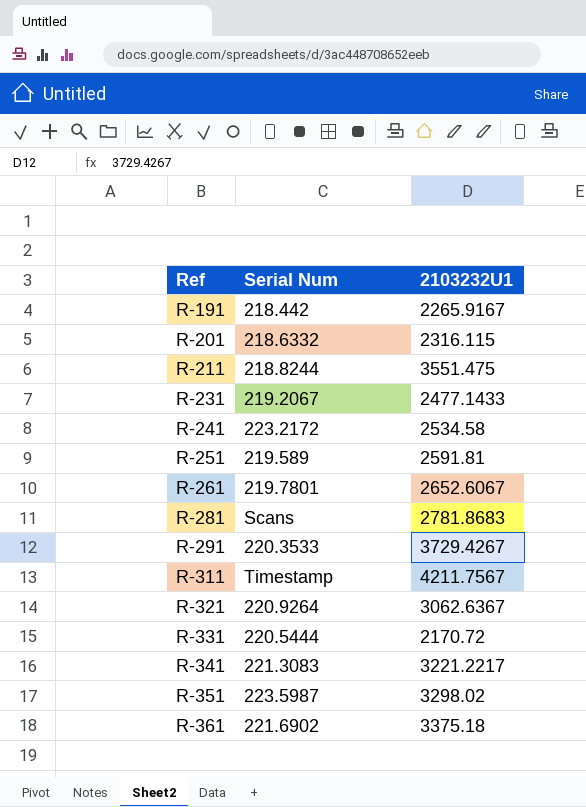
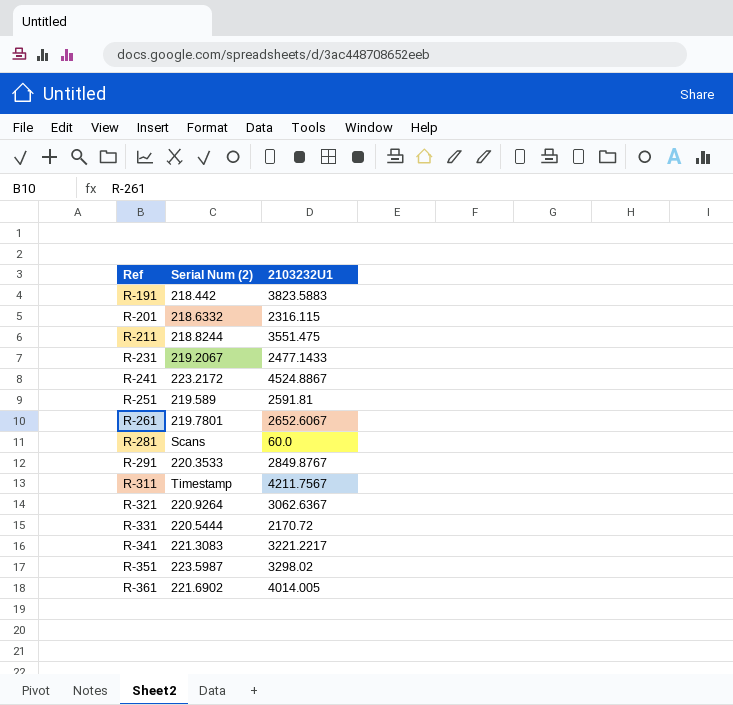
column name: Serial Num -> Serial Num (2)
R-191 | 2103232U1: 2265.9167 -> 3823.5883
R-241 | 2103232U1: 2534.58 -> 4524.8867
R-281 | 2103232U1: 2781.8683 -> 60.0
R-291 | 2103232U1: 3729.4267 -> 2849.8767
R-361 | 2103232U1: 3375.18 -> 4014.005

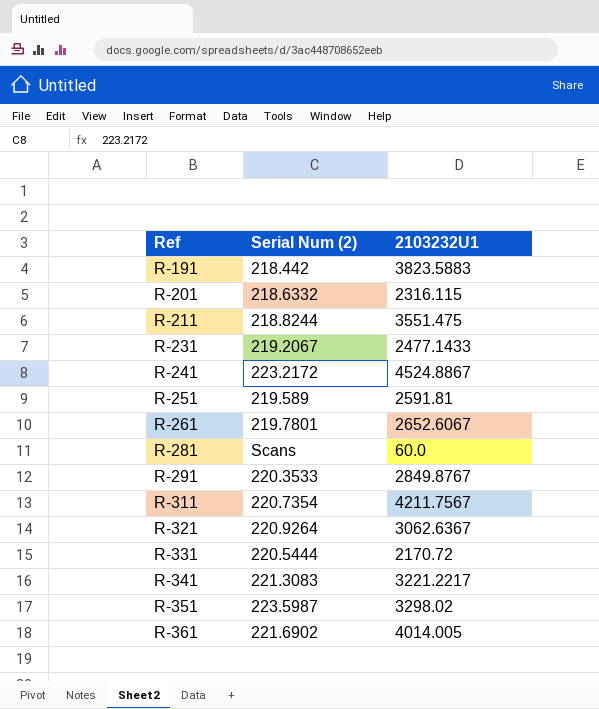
R-311 | Serial Num (2): Timestamp -> 220.7354

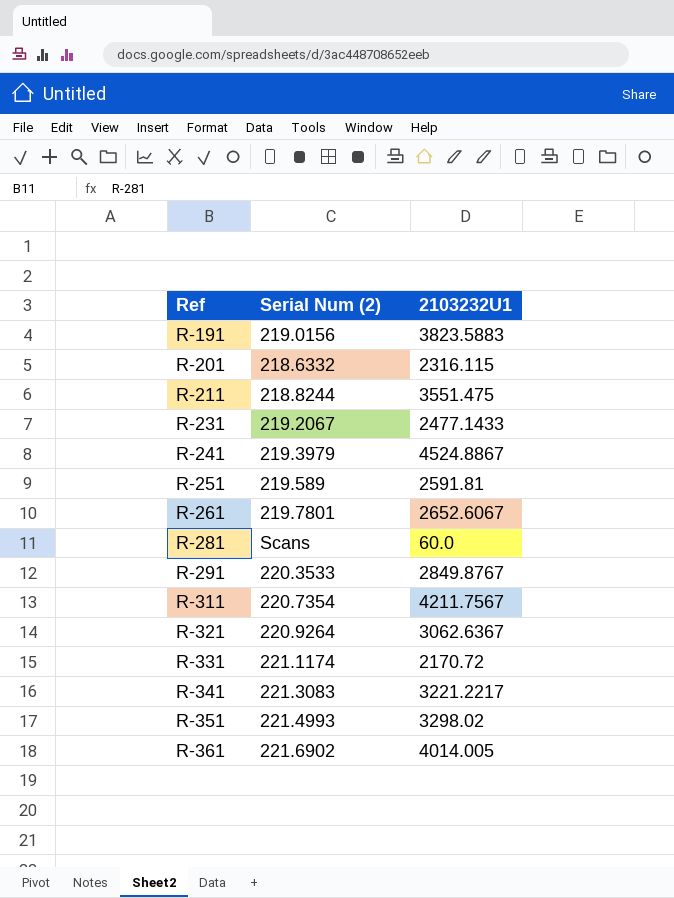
R-191 | Serial Num (2): 218.442 -> 219.0156
R-241 | Serial Num (2): 223.2172 -> 219.3979
R-331 | Serial Num (2): 220.5444 -> 221.1174
R-351 | Serial Num (2): 223.5987 -> 221.4993

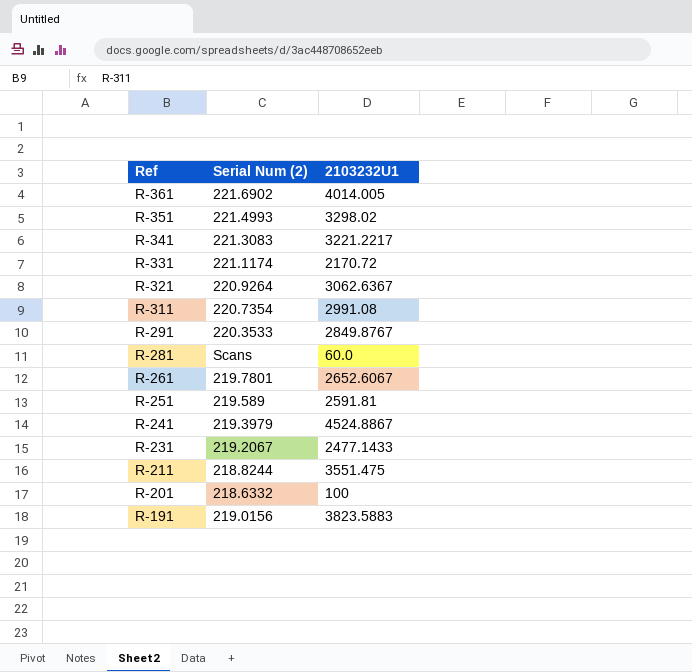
row order: Ref ascending -> Ref descending
R-311 | 2103232U1: 4211.7567 -> 2991.08
R-201 | 2103232U1: 2316.115 -> 100

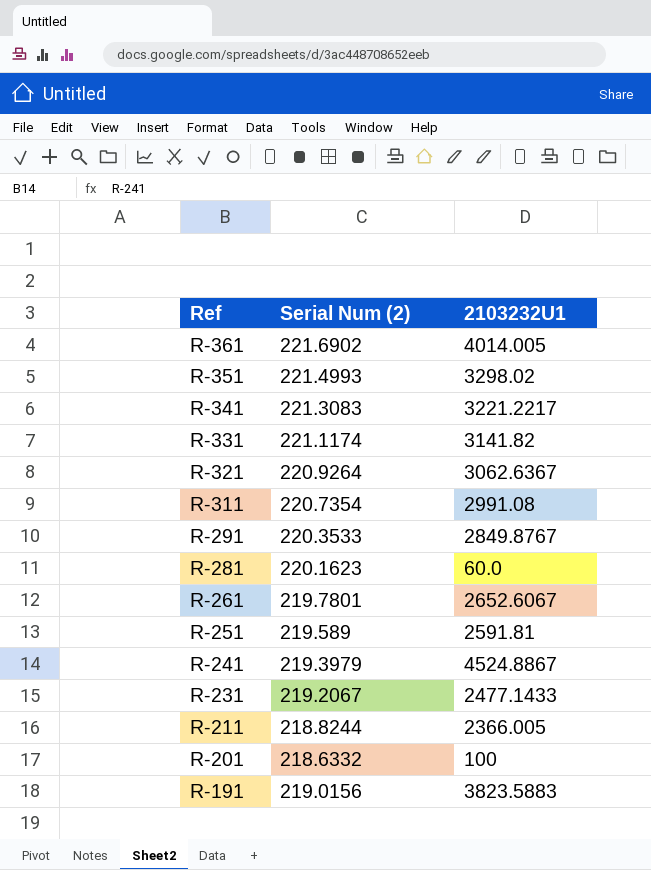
R-331 | 2103232U1: 2170.72 -> 3141.82
R-281 | Serial Num (2): Scans -> 220.1623
R-211 | 2103232U1: 3551.475 -> 2366.005

